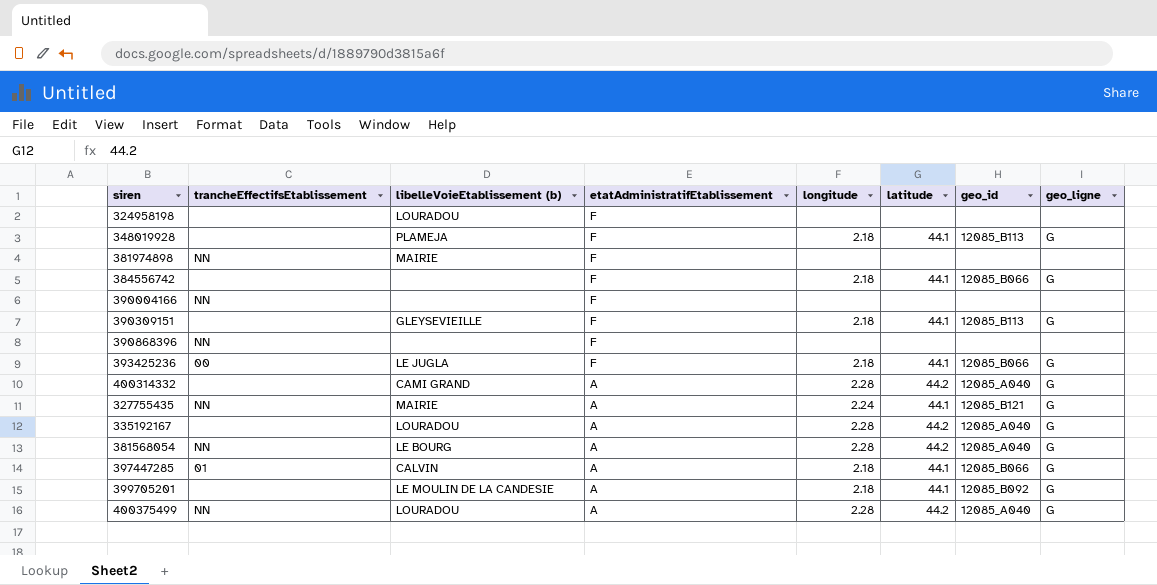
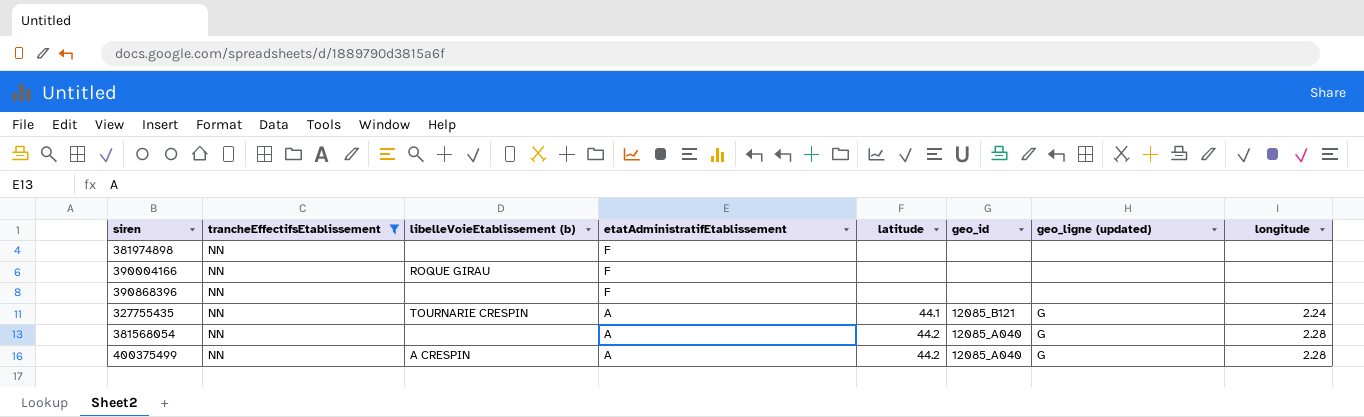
filter: none -> trancheEffectifsEtablissement = NN
column name: geo_ligne -> geo_ligne (updated)
column longitude | position: 5 -> 8
381974898 | libelleVoieEtablissement (b): MAIRIE -> none
390004166 | libelleVoieEtablissement (b): none -> ROQUE GIRAU
327755435 | libelleVoieEtablissement (b): MAIRIE -> TOURNARIE CRESPIN
381568054 | libelleVoieEtablissement (b): LE BOURG -> none
400375499 | libelleVoieEtablissement (b): LOURADOU -> A CRESPIN

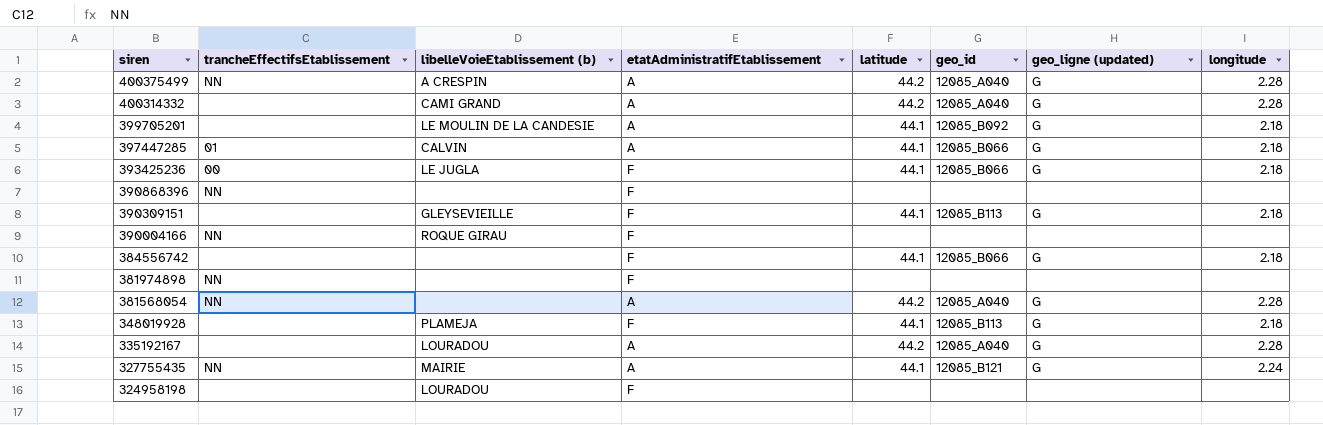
filter: trancheEffectifsEtablissement = NN -> none
row order: etatAdministratifEtablissement descending -> siren descending
327755435 | libelleVoieEtablissement (b): TOURNARIE CRESPIN -> MAIRIE

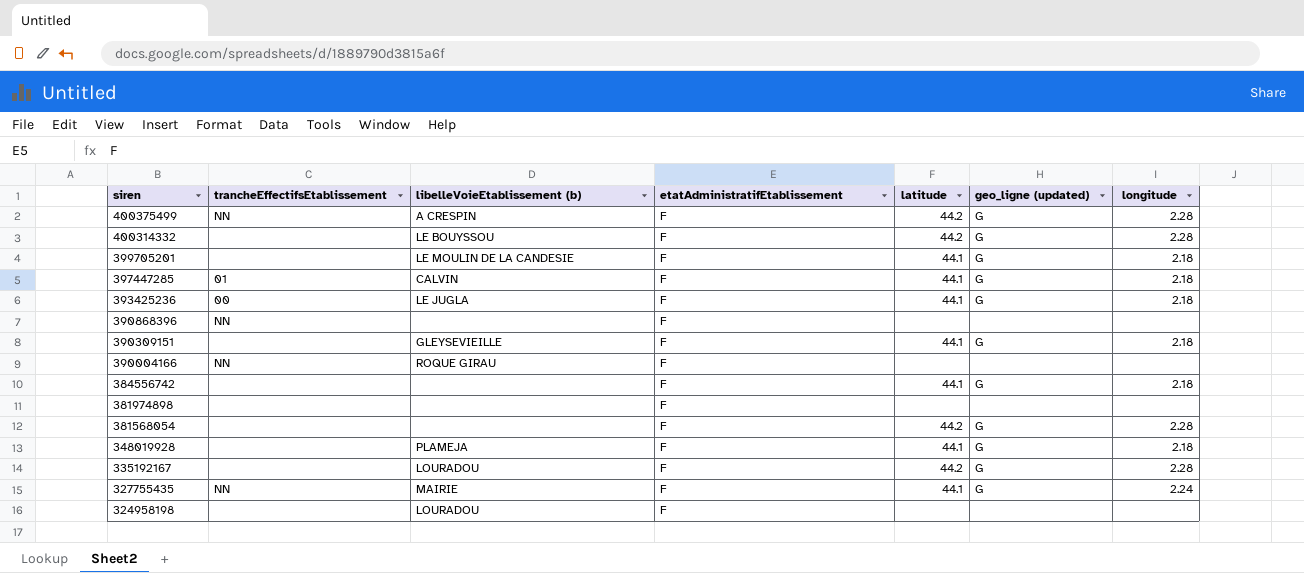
column geo_id | position: 6 -> none
400375499 | etatAdministratifEtablissement: A -> F
400314332 | libelleVoieEtablissement (b): CAMI GRAND -> LE BOUYSSOU
400314332 | etatAdministratifEtablissement: A -> F
399705201 | etatAdministratifEtablissement: A -> F
397447285 | etatAdministratifEtablissement: A -> F
381974898 | trancheEffectifsEtablissement: NN -> none
381568054 | trancheEffectifsEtablissement: NN -> none
381568054 | etatAdministratifEtablissement: A -> F
335192167 | etatAdministratifEtablissement: A -> F
327755435 | etatAdministratifEtablissement: A -> F

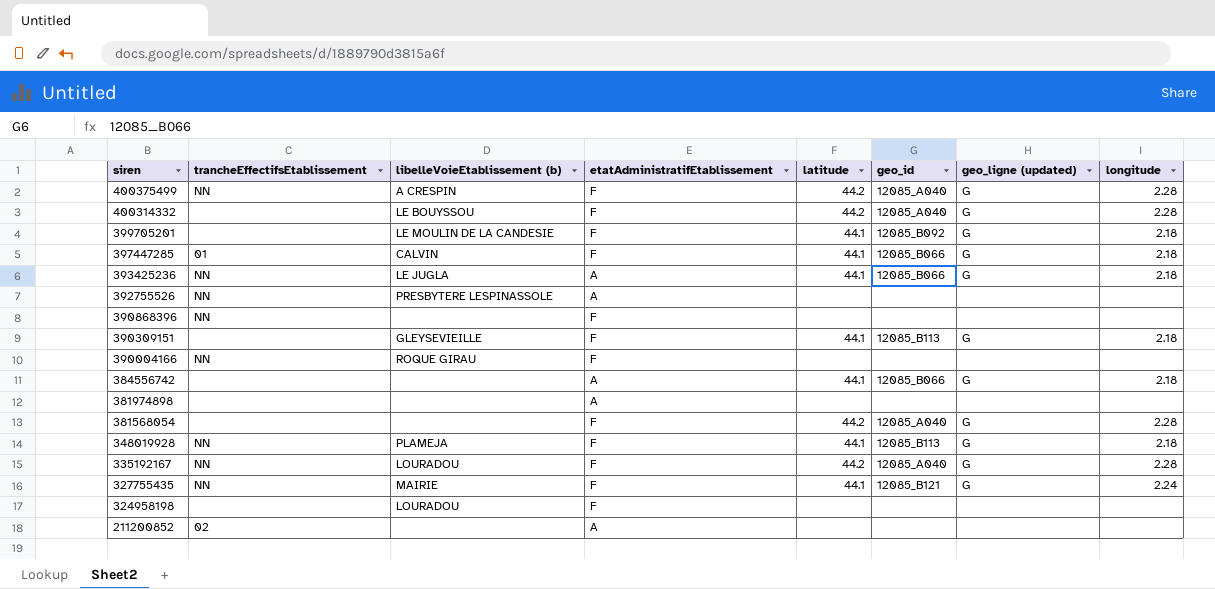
column geo_id | position: none -> 6
393425236 | trancheEffectifsEtablissement: 00 -> NN
393425236 | etatAdministratifEtablissement: F -> A
row 392755526: none -> NN | PRESBYTERE LESPINASSOLE | A | none | none | none | none
384556742 | etatAdministratifEtablissement: F -> A
381974898 | etatAdministratifEtablissement: F -> A
348019928 | trancheEffectifsEtablissement: none -> NN
335192167 | trancheEffectifsEtablissement: none -> NN
row 211200852: none -> 02 | none | A | none | none | none | none

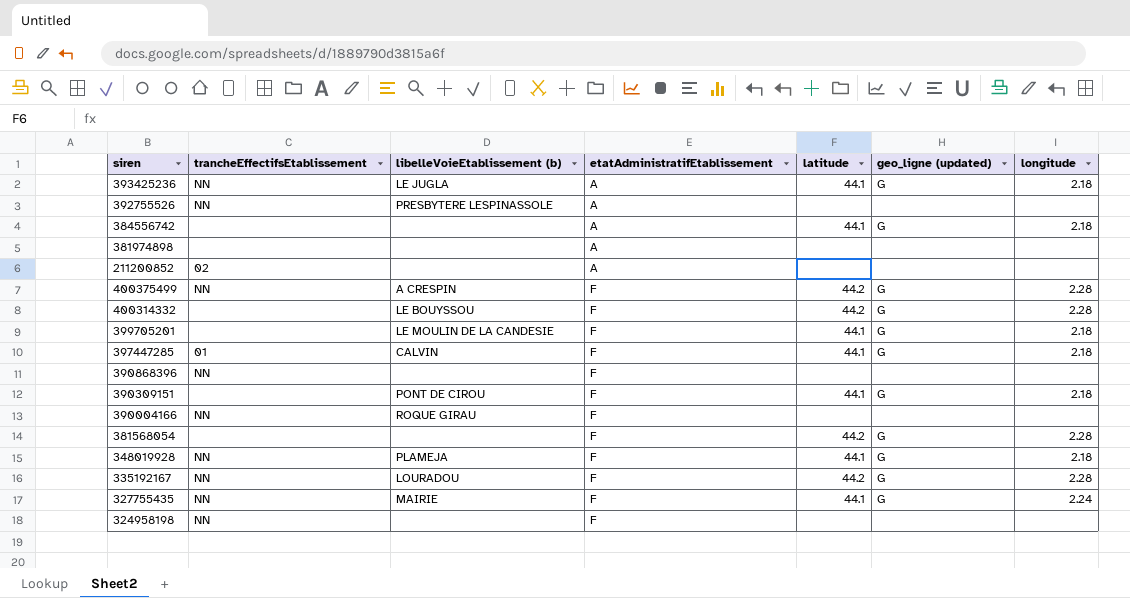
row order: siren descending -> etatAdministratifEtablissement ascending
column geo_id | position: 6 -> none
390309151 | libelleVoieEtablissement (b): GLEYSEVIEILLE -> PONT DE CIROU
324958198 | trancheEffectifsEtablissement: none -> NN
324958198 | libelleVoieEtablissement (b): LOURADOU -> none

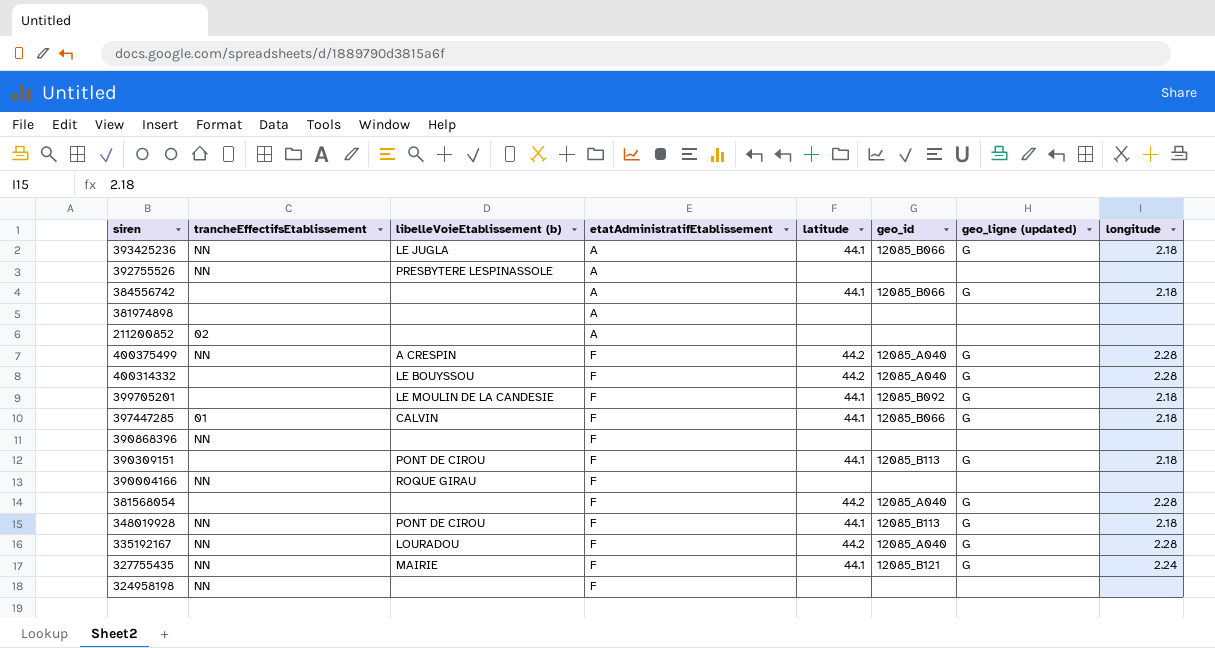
column geo_id | position: none -> 6
348019928 | libelleVoieEtablissement (b): PLAMEJA -> PONT DE CIROU

